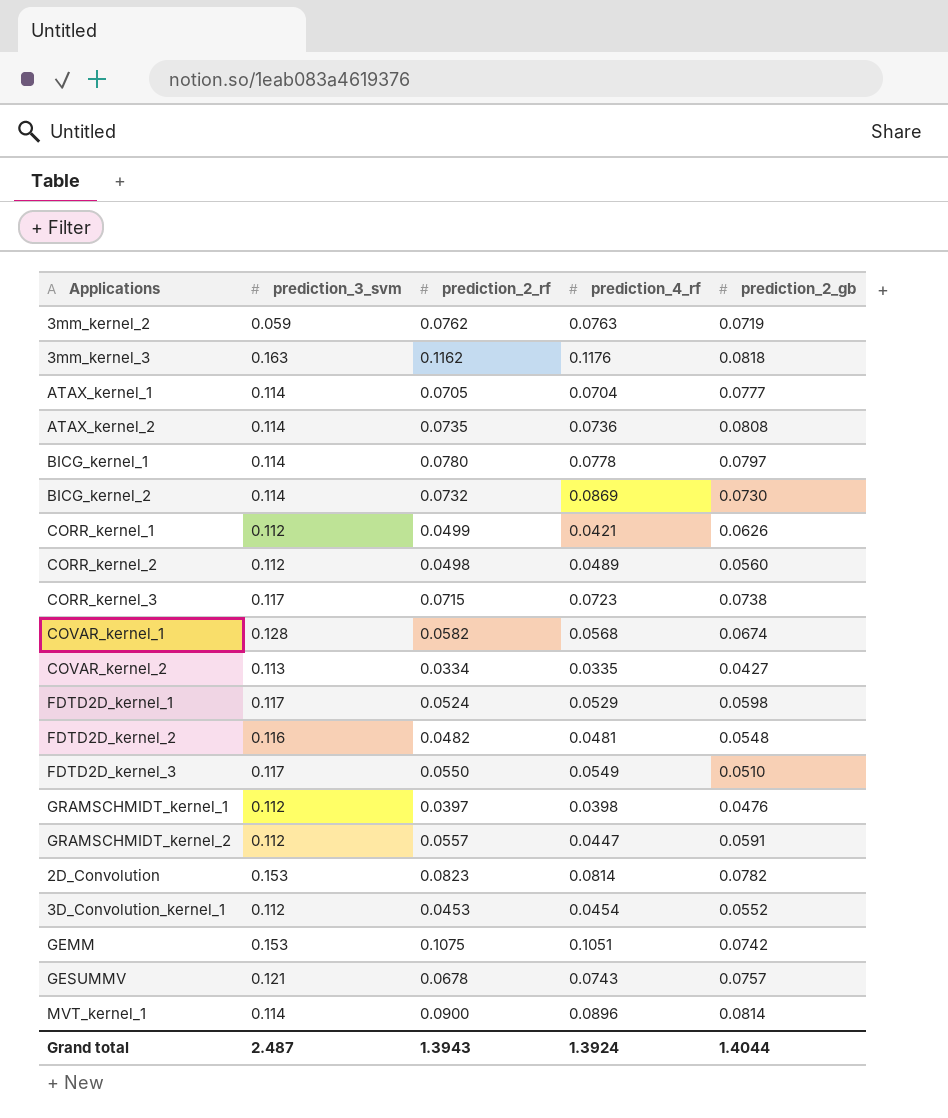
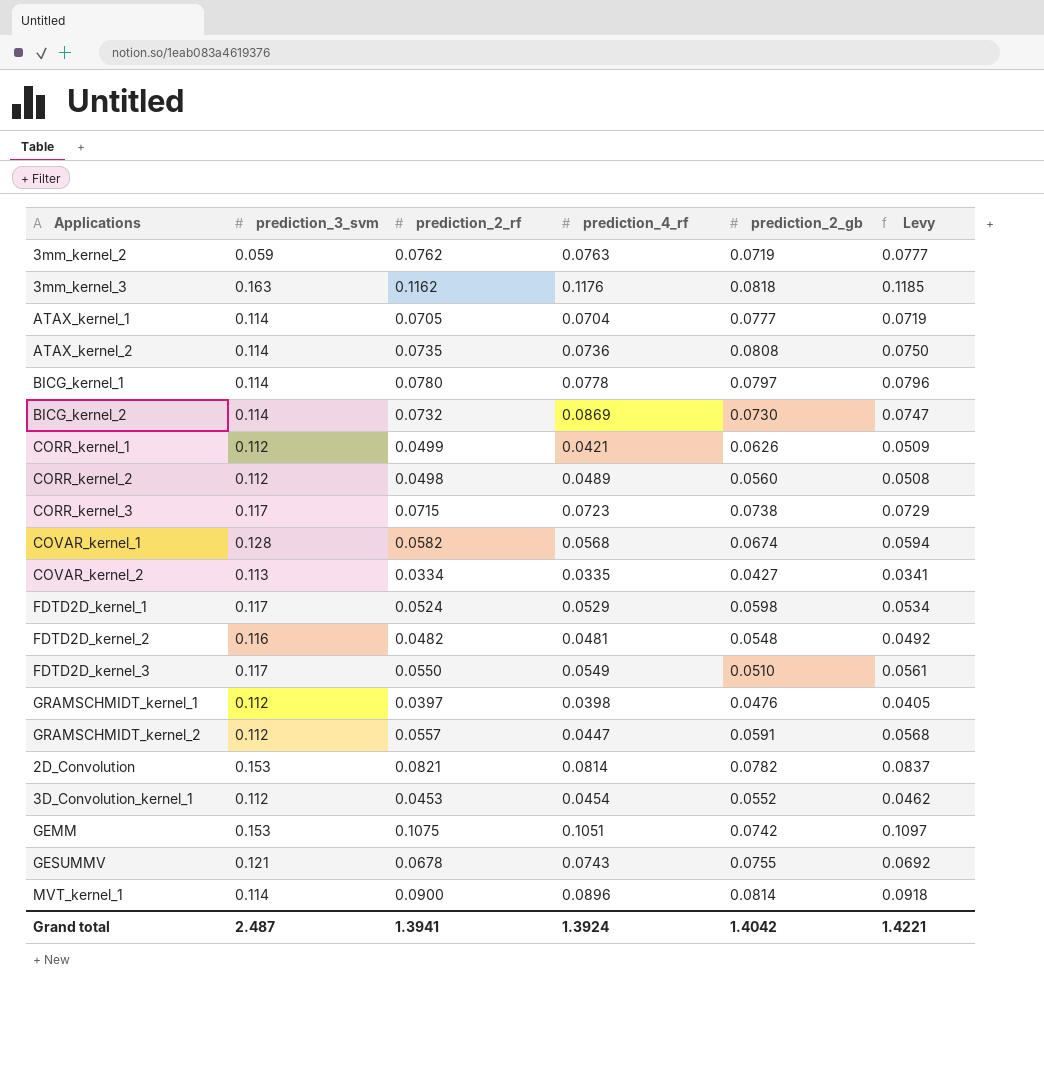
column Levy | formula: none -> [prediction_2_rf] * 1.02
2D_Convolution | prediction_2_rf: 0.0823 -> 0.0821
GESUMMV | prediction_2_gb: 0.0757 -> 0.0755
Grand total | prediction_2_rf: 1.3943 -> 1.3941
Grand total | prediction_2_gb: 1.4044 -> 1.4042

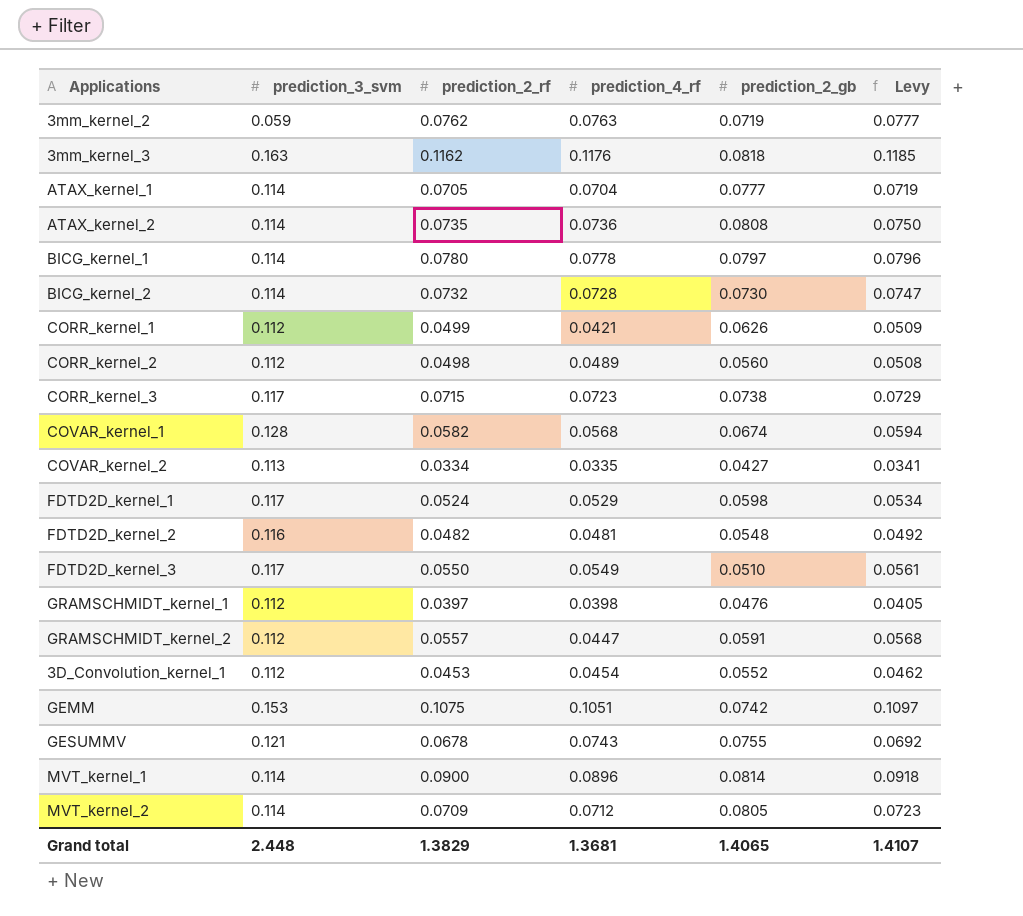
row 2D_Convolution: 0.153 | 0.0821 | 0.0814 | 0.0782 | 0.0837 -> none
BICG_kernel_2 | prediction_4_rf: 0.0869 -> 0.0728
row MVT_kernel_2: none -> 0.114 | 0.0709 | 0.0712 | 0.0805 | 0.0723
Grand total | prediction_3_svm: 2.487 -> 2.448
Grand total | prediction_2_rf: 1.3941 -> 1.3829
Grand total | prediction_4_rf: 1.3924 -> 1.3681
Grand total | prediction_2_gb: 1.4042 -> 1.4065
Grand total | Levy: 1.4221 -> 1.4107

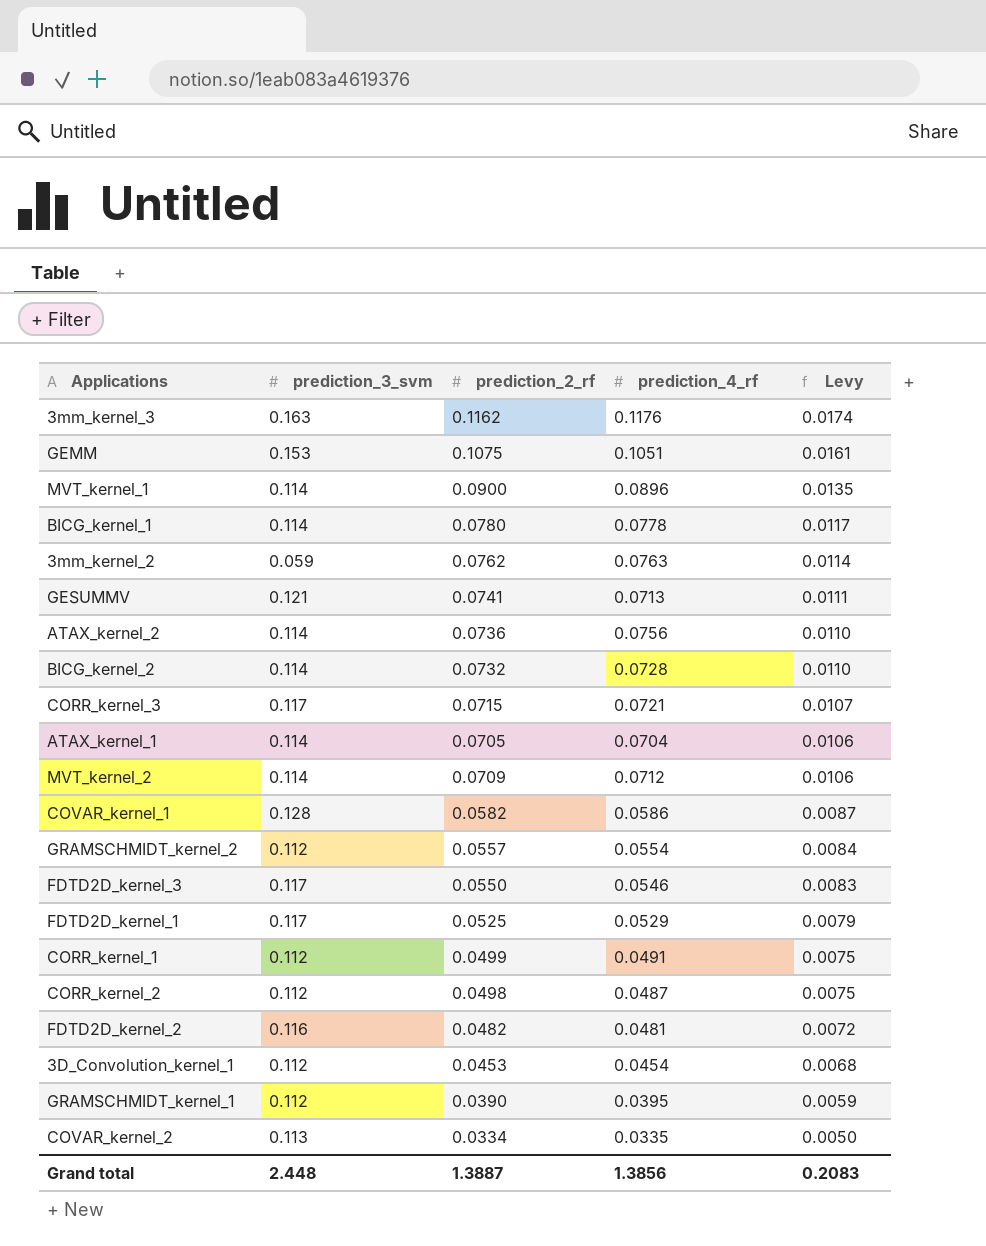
row order: none -> Levy descending
column prediction_2_gb | position: 5 -> none
column Levy | formula: [prediction_2_rf] * 1.02 -> [prediction_2_rf] * 0.15
GESUMMV | prediction_2_rf: 0.0678 -> 0.0741
GESUMMV | prediction_4_rf: 0.0743 -> 0.0713
ATAX_kernel_2 | prediction_2_rf: 0.0735 -> 0.0736
ATAX_kernel_2 | prediction_4_rf: 0.0736 -> 0.0756
CORR_kernel_3 | prediction_4_rf: 0.0723 -> 0.0721
COVAR_kernel_1 | prediction_4_rf: 0.0568 -> 0.0586
GRAMSCHMIDT_kernel_2 | prediction_4_rf: 0.0447 -> 0.0554
FDTD2D_kernel_3 | prediction_4_rf: 0.0549 -> 0.0546
FDTD2D_kernel_1 | prediction_2_rf: 0.0524 -> 0.0525
CORR_kernel_1 | prediction_4_rf: 0.0421 -> 0.0491
CORR_kernel_2 | prediction_4_rf: 0.0489 -> 0.0487
GRAMSCHMIDT_kernel_1 | prediction_2_rf: 0.0397 -> 0.0390
GRAMSCHMIDT_kernel_1 | prediction_4_rf: 0.0398 -> 0.0395
Grand total | prediction_2_rf: 1.3829 -> 1.3887
Grand total | prediction_4_rf: 1.3681 -> 1.3856
Grand total | Levy: 1.4107 -> 0.2083

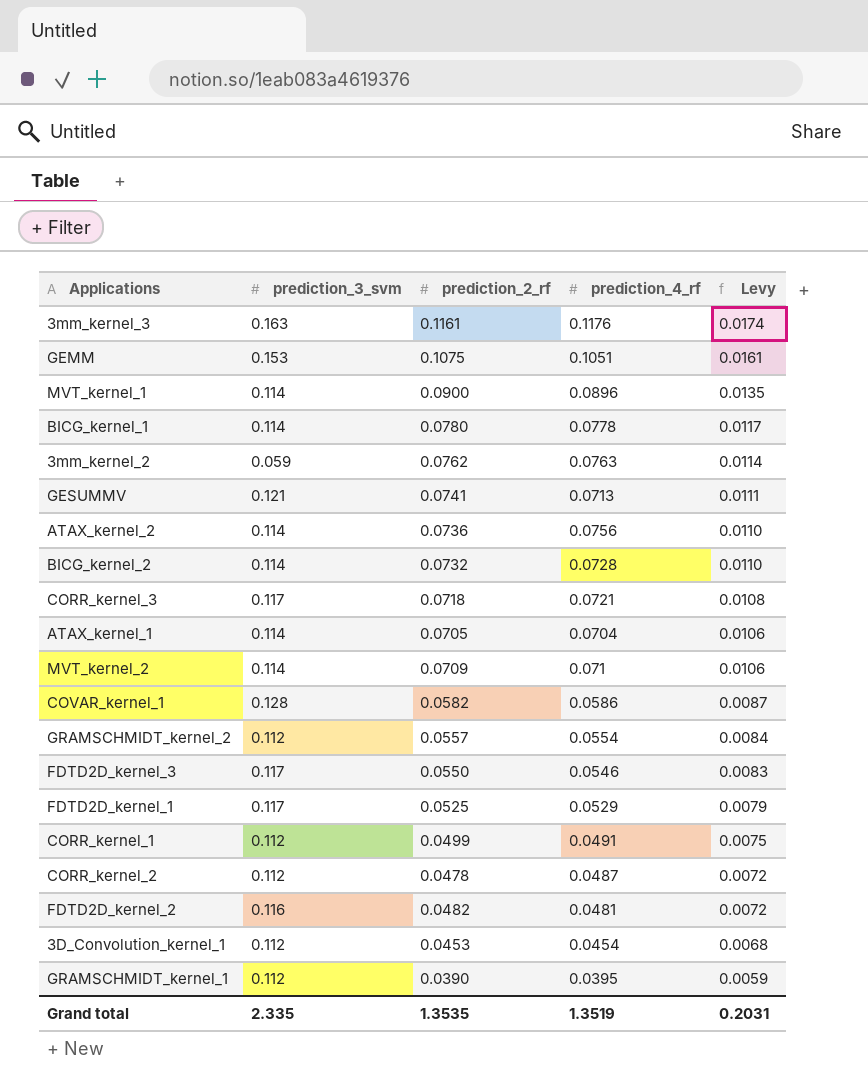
row COVAR_kernel_2: 0.113 | 0.0334 | 0.0335 | 0.0050 -> none
3mm_kernel_3 | prediction_2_rf: 0.1162 -> 0.1161
CORR_kernel_3 | prediction_2_rf: 0.0715 -> 0.0718
CORR_kernel_3 | Levy: 0.0107 -> 0.0108
MVT_kernel_2 | prediction_4_rf: 0.0712 -> 0.071
CORR_kernel_2 | prediction_2_rf: 0.0498 -> 0.0478
CORR_kernel_2 | Levy: 0.0075 -> 0.0072
Grand total | prediction_3_svm: 2.448 -> 2.335
Grand total | prediction_2_rf: 1.3887 -> 1.3535
Grand total | prediction_4_rf: 1.3856 -> 1.3519
Grand total | Levy: 0.2083 -> 0.2031

